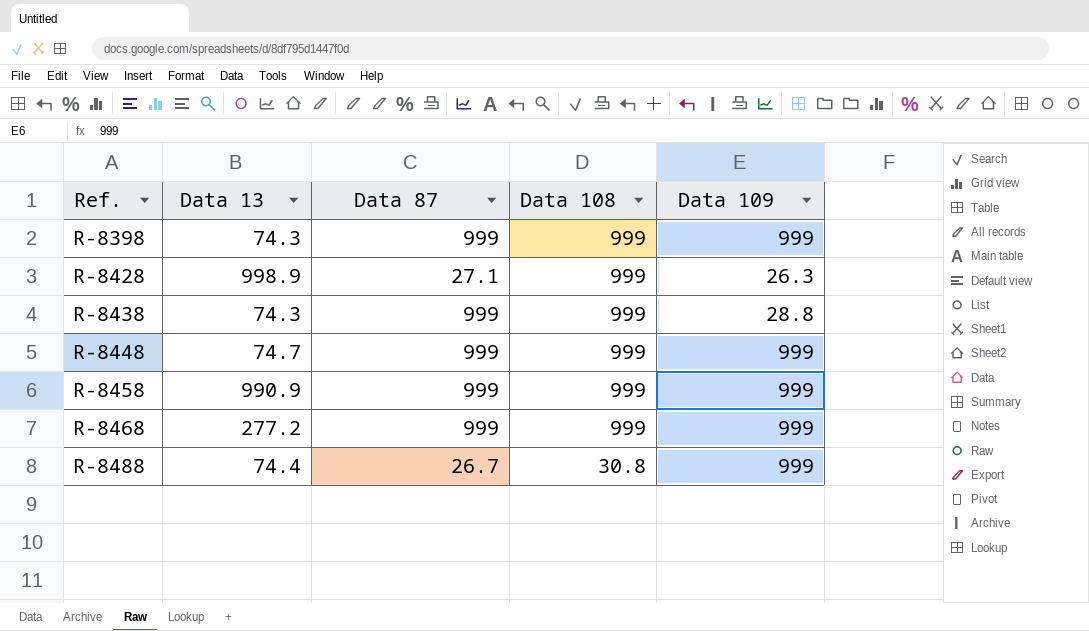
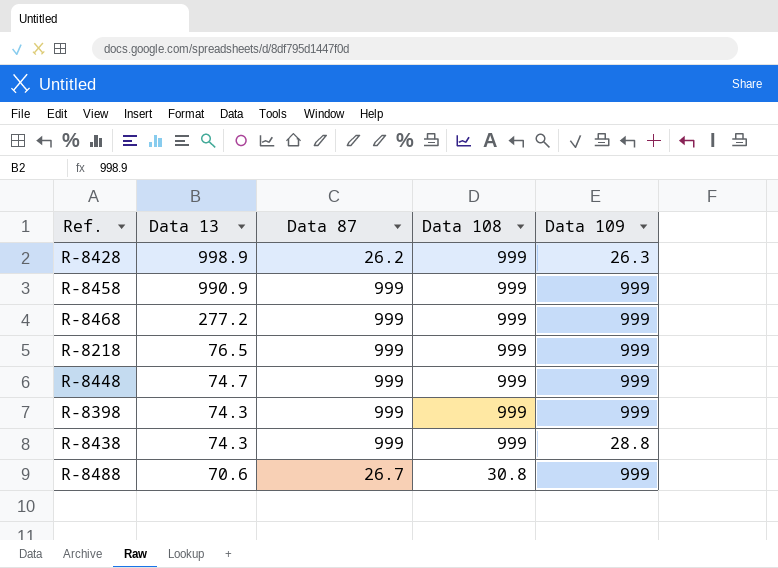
row order: Ref. ascending -> Data 13 descending
R-8428 | Data 87: 27.1 -> 26.2
row R-8218: none -> 76.5 | 999 | 999 | 999
R-8488 | Data 13: 74.4 -> 70.6

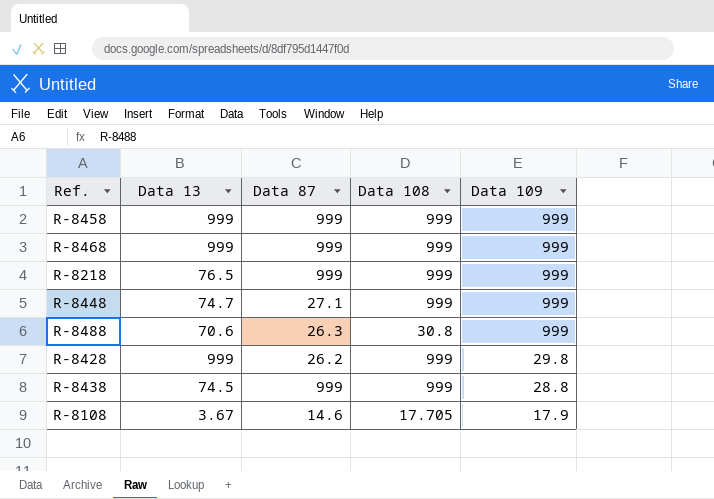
row order: Data 13 descending -> Data 109 descending
row R-8398: 74.3 | 999 | 999 | 999 -> none
R-8458 | Data 13: 990.9 -> 999
R-8468 | Data 13: 277.2 -> 999
R-8448 | Data 87: 999 -> 27.1
R-8488 | Data 87: 26.7 -> 26.3
R-8428 | Data 13: 998.9 -> 999
R-8428 | Data 109: 26.3 -> 29.8
R-8438 | Data 13: 74.3 -> 74.5
row R-8108: none -> 3.67 | 14.6 | 17.705 | 17.9

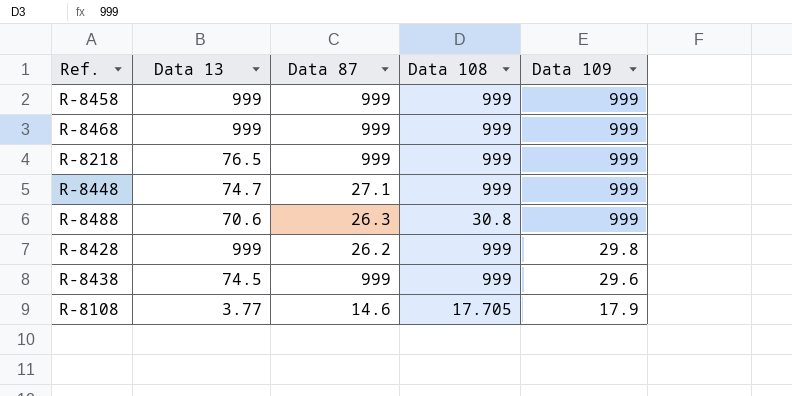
R-8438 | Data 109: 28.8 -> 29.6
R-8108 | Data 13: 3.67 -> 3.77

